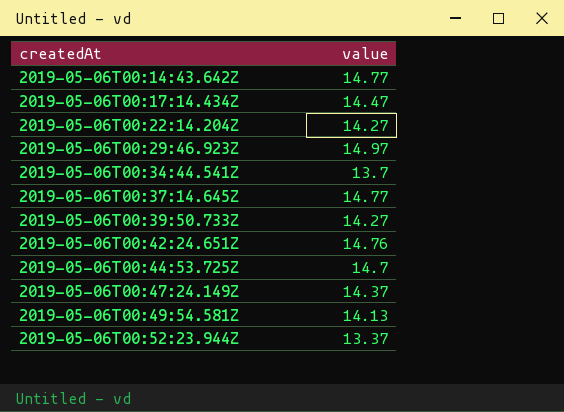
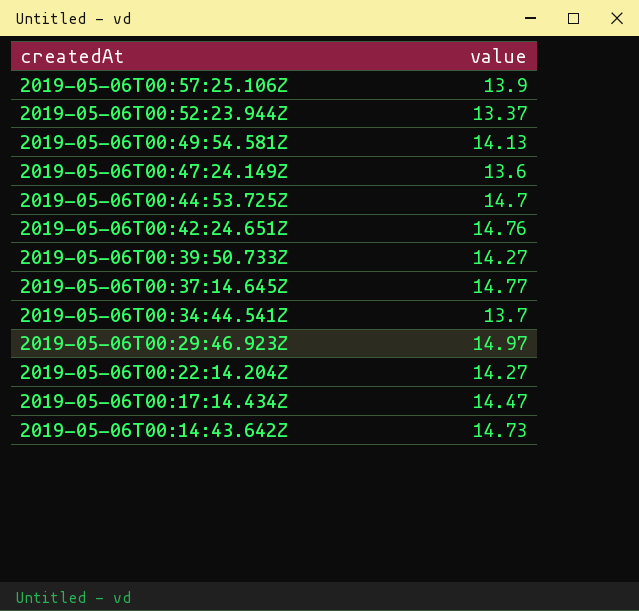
row order: createdAt ascending -> createdAt descending
row 2019-05-06T00:57:25.106Z: none -> 13.9
2019-05-06T00:47:24.149Z | value: 14.37 -> 13.6
2019-05-06T00:14:43.642Z | value: 14.77 -> 14.73

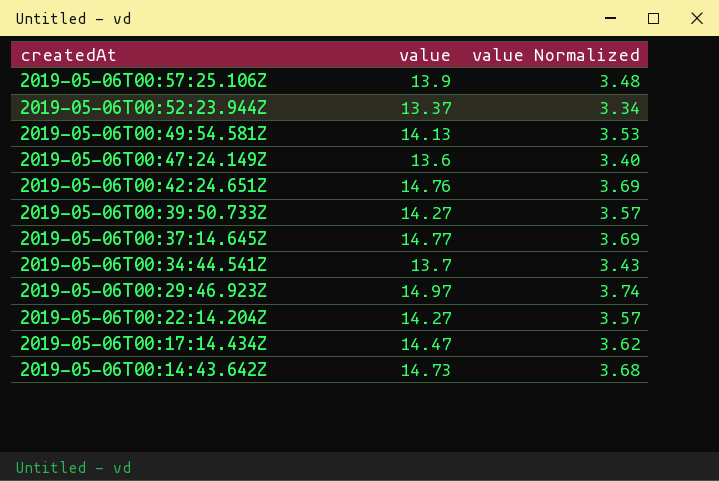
column value Normalized | formula: none -> [value] * 0.25
row 2019-05-06T00:44:53.725Z: 14.7 -> none

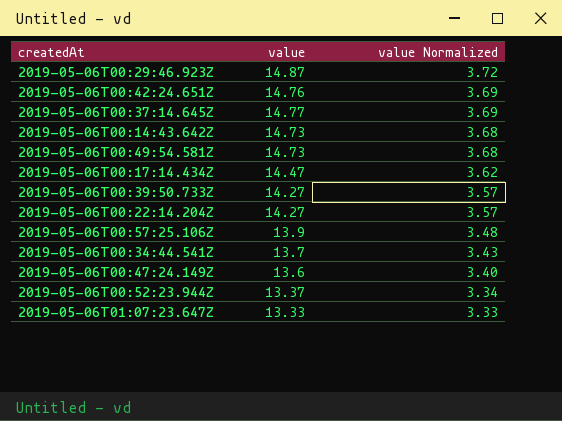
row order: createdAt descending -> value Normalized descending
2019-05-06T00:29:46.923Z | value: 14.97 -> 14.87
2019-05-06T00:29:46.923Z | value Normalized: 3.74 -> 3.72
2019-05-06T00:49:54.581Z | value: 14.13 -> 14.73
2019-05-06T00:49:54.581Z | value Normalized: 3.53 -> 3.68
row 2019-05-06T01:07:23.647Z: none -> 13.33 | 3.33

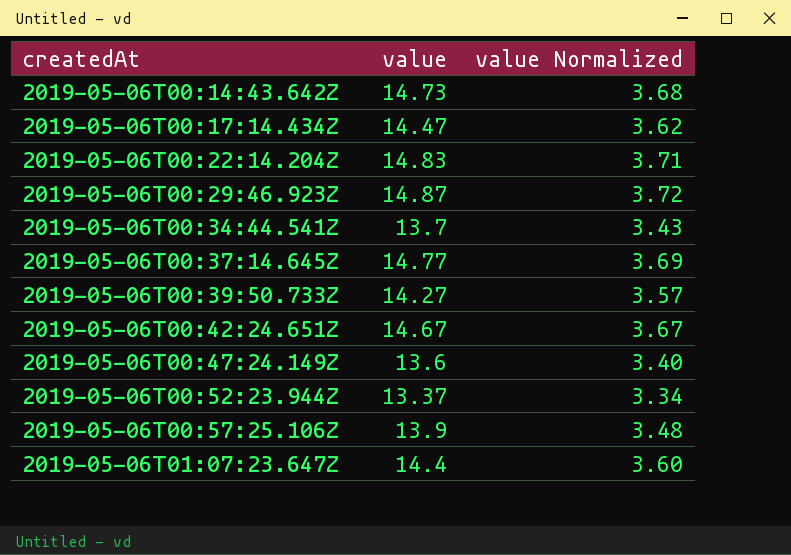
row order: value Normalized descending -> createdAt ascending
row 2019-05-06T00:49:54.581Z: 14.73 | 3.68 -> none
2019-05-06T00:22:14.204Z | value: 14.27 -> 14.83
2019-05-06T00:22:14.204Z | value Normalized: 3.57 -> 3.71
2019-05-06T00:42:24.651Z | value: 14.76 -> 14.67
2019-05-06T00:42:24.651Z | value Normalized: 3.69 -> 3.67
2019-05-06T01:07:23.647Z | value: 13.33 -> 14.4
2019-05-06T01:07:23.647Z | value Normalized: 3.33 -> 3.60

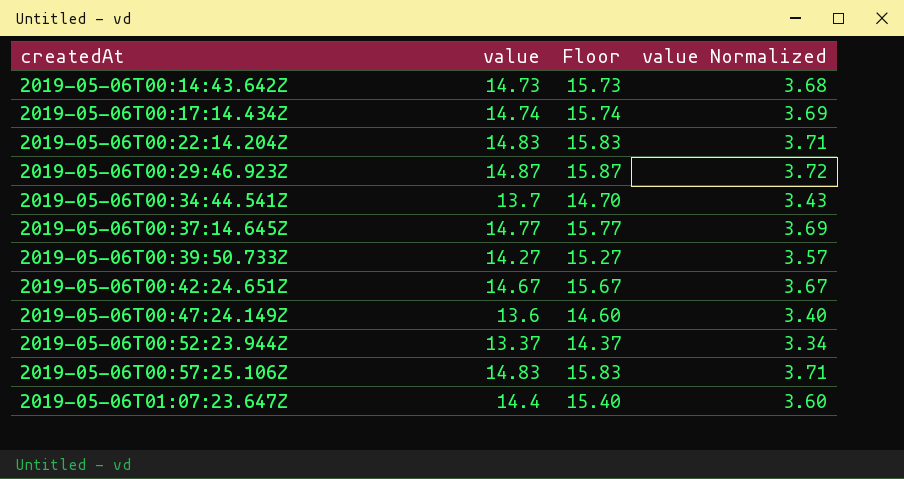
column Floor | formula: none -> [value] + 1
2019-05-06T00:17:14.434Z | value: 14.47 -> 14.74
2019-05-06T00:17:14.434Z | value Normalized: 3.62 -> 3.69
2019-05-06T00:57:25.106Z | value: 13.9 -> 14.83
2019-05-06T00:57:25.106Z | value Normalized: 3.48 -> 3.71

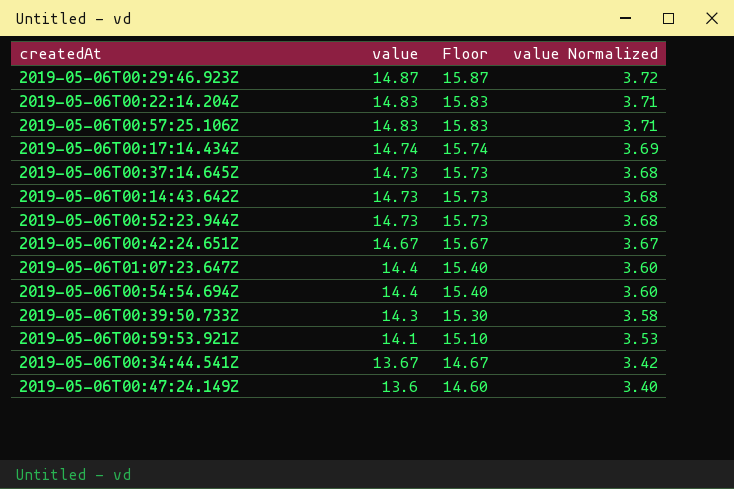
row order: createdAt ascending -> value descending
2019-05-06T00:37:14.645Z | value: 14.77 -> 14.73
2019-05-06T00:37:14.645Z | Floor: 15.77 -> 15.73
2019-05-06T00:37:14.645Z | value Normalized: 3.69 -> 3.68
2019-05-06T00:52:23.944Z | value: 13.37 -> 14.73
2019-05-06T00:52:23.944Z | Floor: 14.37 -> 15.73
2019-05-06T00:52:23.944Z | value Normalized: 3.34 -> 3.68
row 2019-05-06T00:54:54.694Z: none -> 14.4 | 15.40 | 3.60
2019-05-06T00:39:50.733Z | value: 14.27 -> 14.3
2019-05-06T00:39:50.733Z | Floor: 15.27 -> 15.30
2019-05-06T00:39:50.733Z | value Normalized: 3.57 -> 3.58
row 2019-05-06T00:59:53.921Z: none -> 14.1 | 15.10 | 3.53
2019-05-06T00:34:44.541Z | value: 13.7 -> 13.67
2019-05-06T00:34:44.541Z | Floor: 14.70 -> 14.67
2019-05-06T00:34:44.541Z | value Normalized: 3.43 -> 3.42

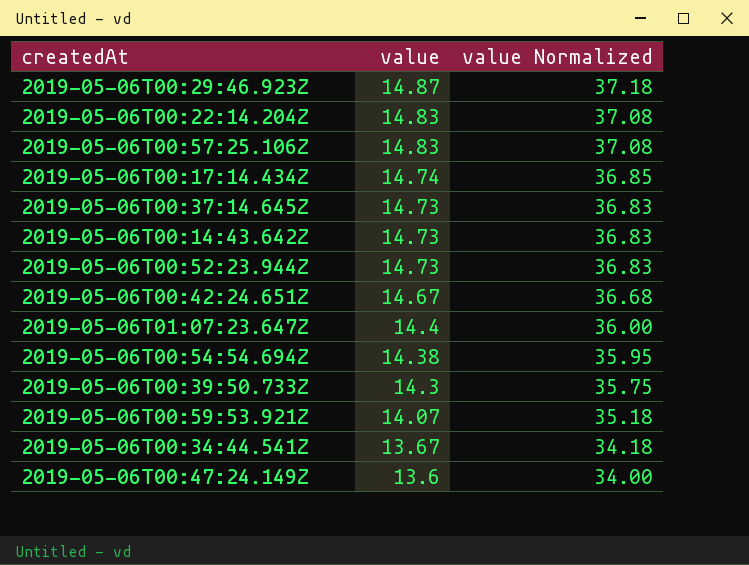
column Floor | formula: [value] + 1 -> none
column value Normalized | formula: [value] * 0.25 -> [value] * 2.5
2019-05-06T00:54:54.694Z | value: 14.4 -> 14.38
2019-05-06T00:59:53.921Z | value: 14.1 -> 14.07

